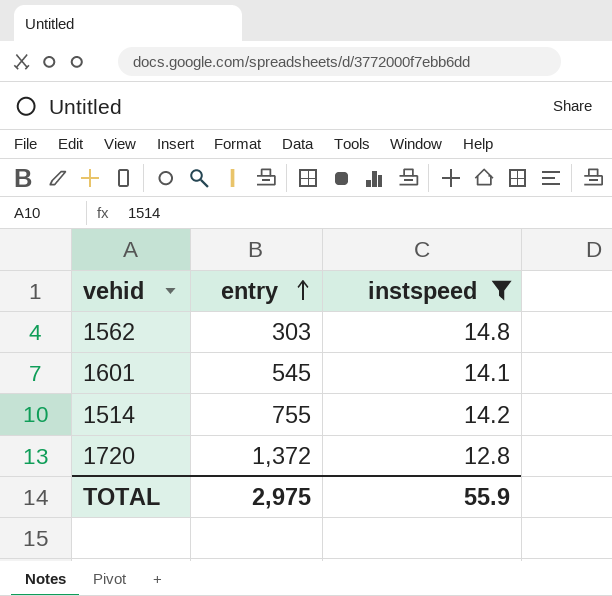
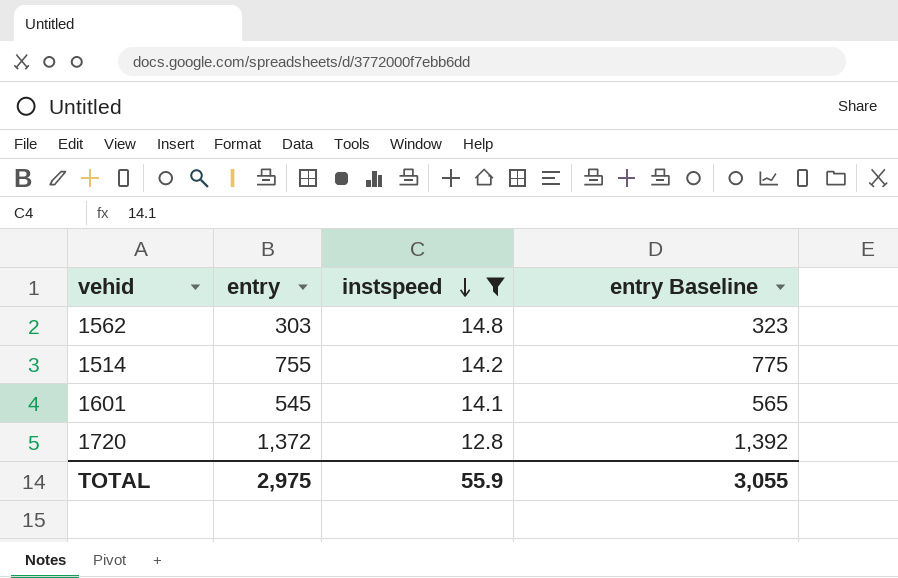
row order: entry ascending -> instspeed descending
column entry Baseline | formula: none -> [entry] + 20

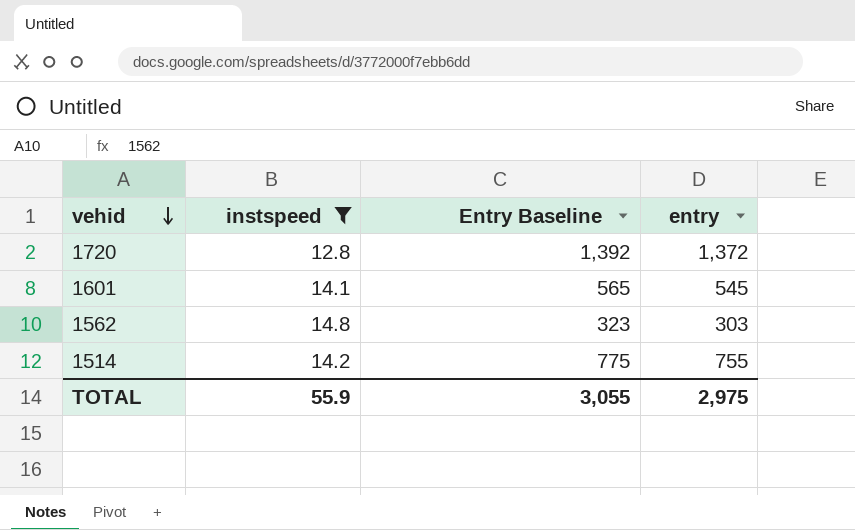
row order: instspeed descending -> vehid descending
column name: entry Baseline -> Entry Baseline
column entry | position: 2 -> 4

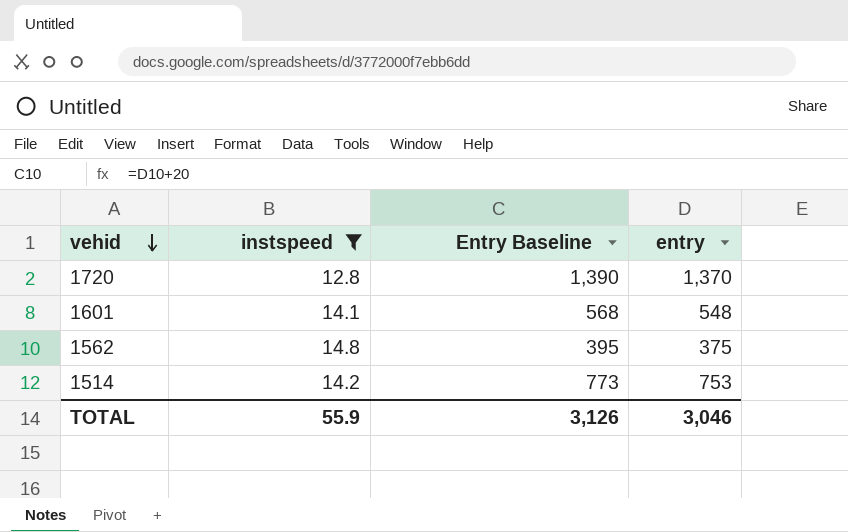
1720 | Entry Baseline: 1,392 -> 1,390
1720 | entry: 1,372 -> 1,370
1601 | Entry Baseline: 565 -> 568
1601 | entry: 545 -> 548
1562 | Entry Baseline: 323 -> 395
1562 | entry: 303 -> 375
1514 | Entry Baseline: 775 -> 773
1514 | entry: 755 -> 753
TOTAL | Entry Baseline: 3,055 -> 3,126
TOTAL | entry: 2,975 -> 3,046

